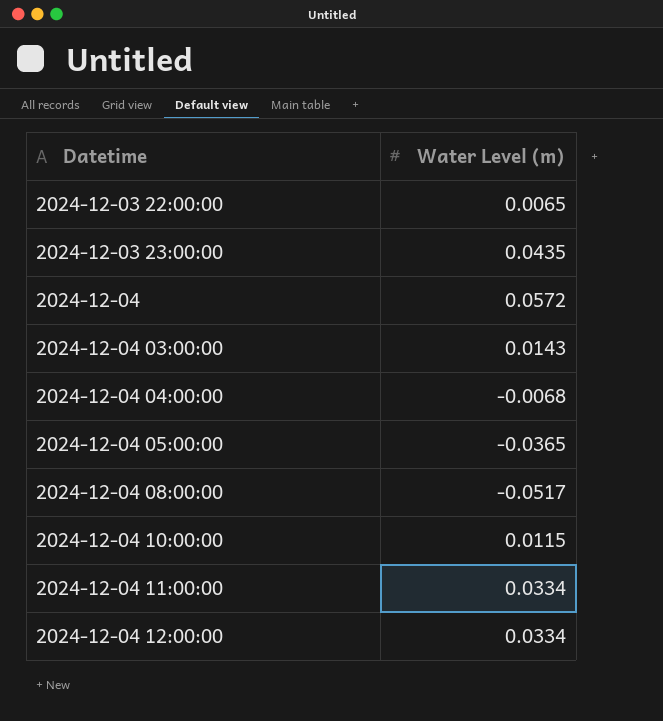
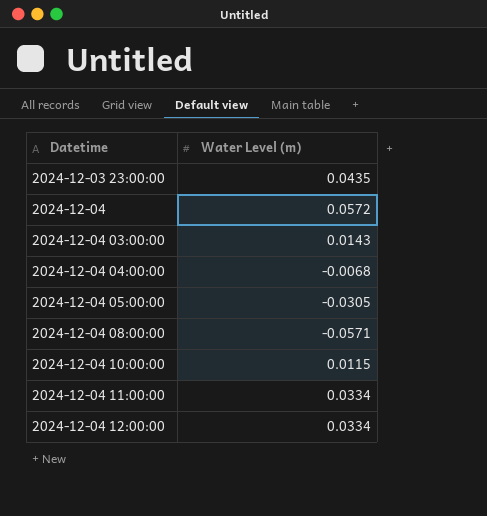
row 2024-12-03 22:00:00: 0.0065 -> none
2024-12-04 05:00:00 | Water Level (m): -0.0365 -> -0.0305
2024-12-04 08:00:00 | Water Level (m): -0.0517 -> -0.0571

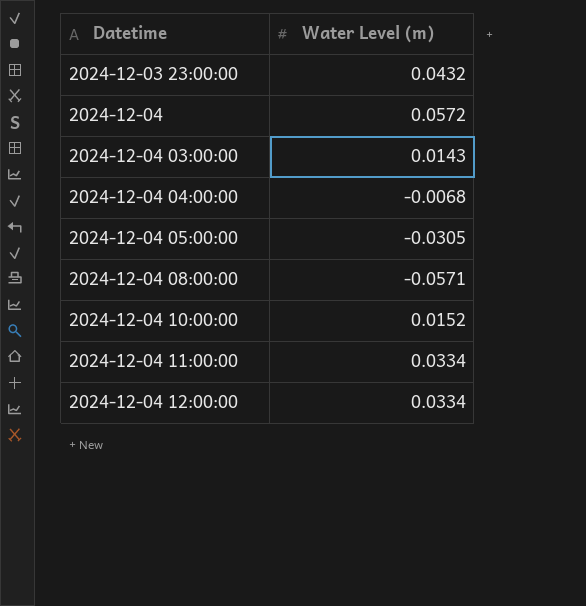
2024-12-03 23:00:00 | Water Level (m): 0.0435 -> 0.0432
2024-12-04 10:00:00 | Water Level (m): 0.0115 -> 0.0152

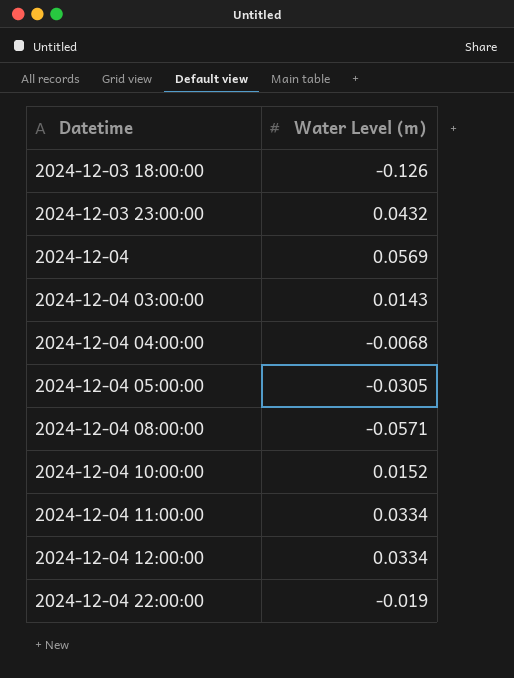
row 2024-12-03 18:00:00: none -> -0.126
2024-12-04 | Water Level (m): 0.0572 -> 0.0569
row 2024-12-04 22:00:00: none -> -0.019

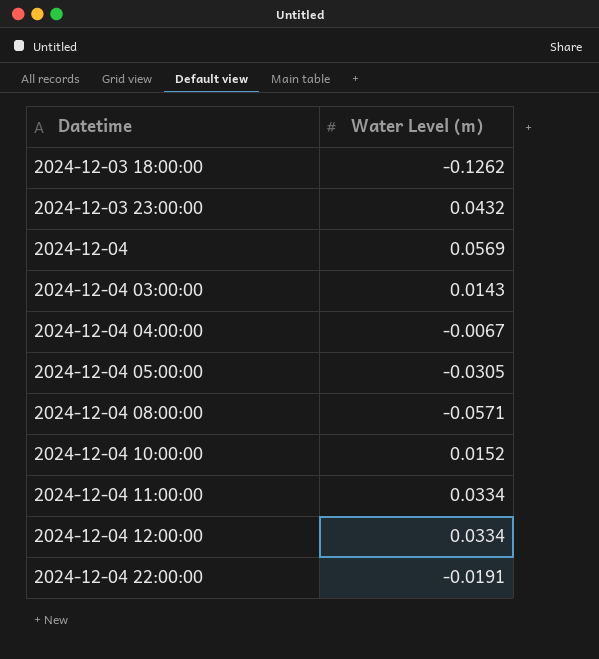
2024-12-03 18:00:00 | Water Level (m): -0.126 -> -0.1262
2024-12-04 04:00:00 | Water Level (m): -0.0068 -> -0.0067
2024-12-04 22:00:00 | Water Level (m): -0.019 -> -0.0191

